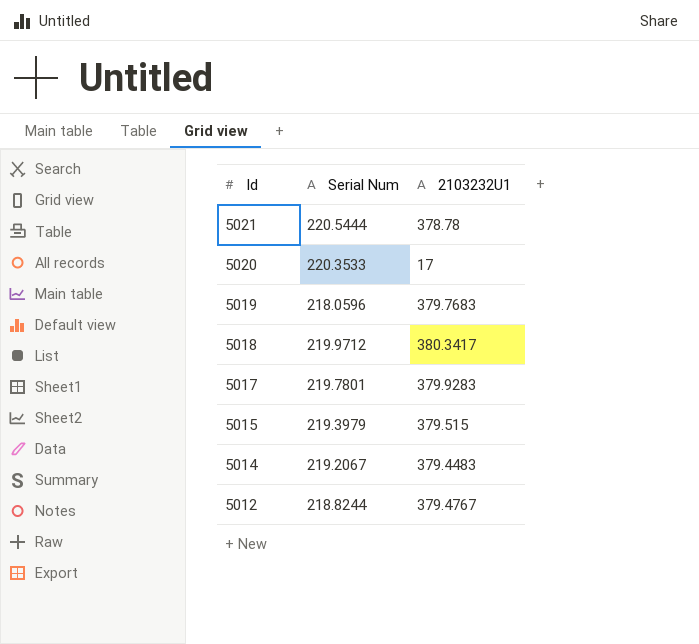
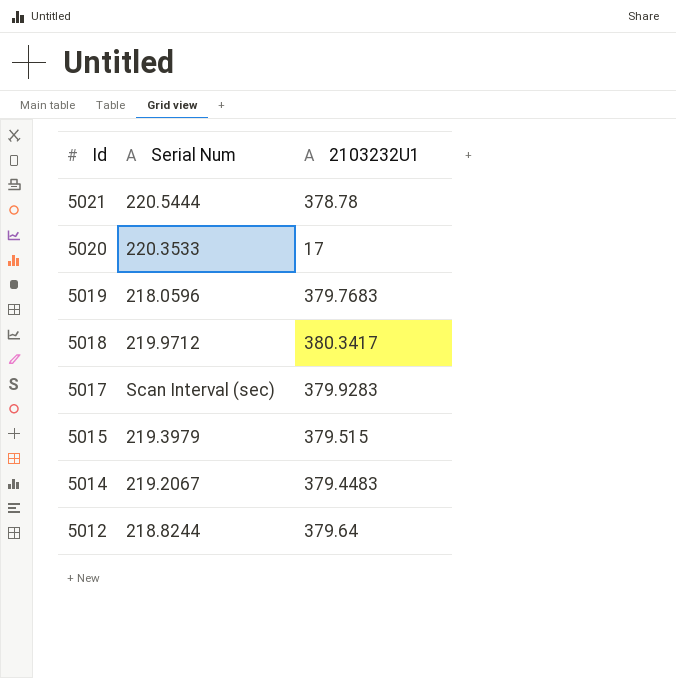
5017 | Serial Num: 219.7801 -> Scan Interval (sec)
5012 | 2103232U1: 379.4767 -> 379.64

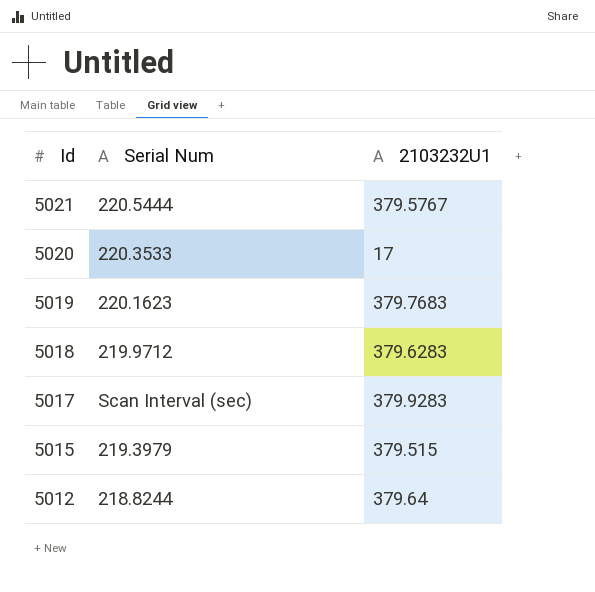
row 5014: 219.2067 | 379.4483 -> none
5021 | 2103232U1: 378.78 -> 379.5767
5019 | Serial Num: 218.0596 -> 220.1623
5018 | 2103232U1: 380.3417 -> 379.6283

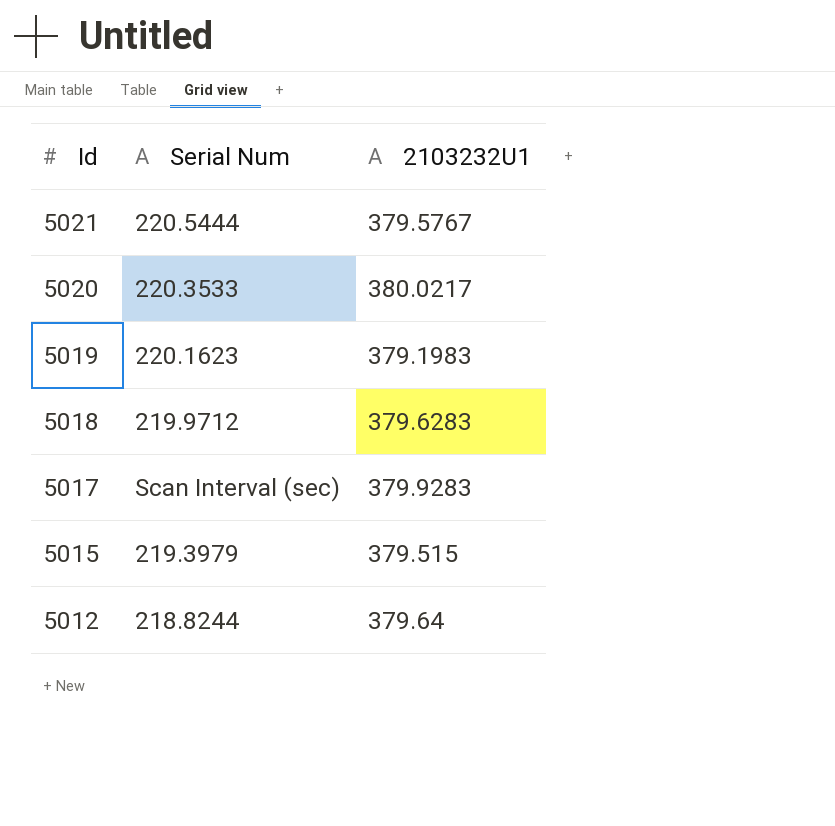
5020 | 2103232U1: 17 -> 380.0217
5019 | 2103232U1: 379.7683 -> 379.1983

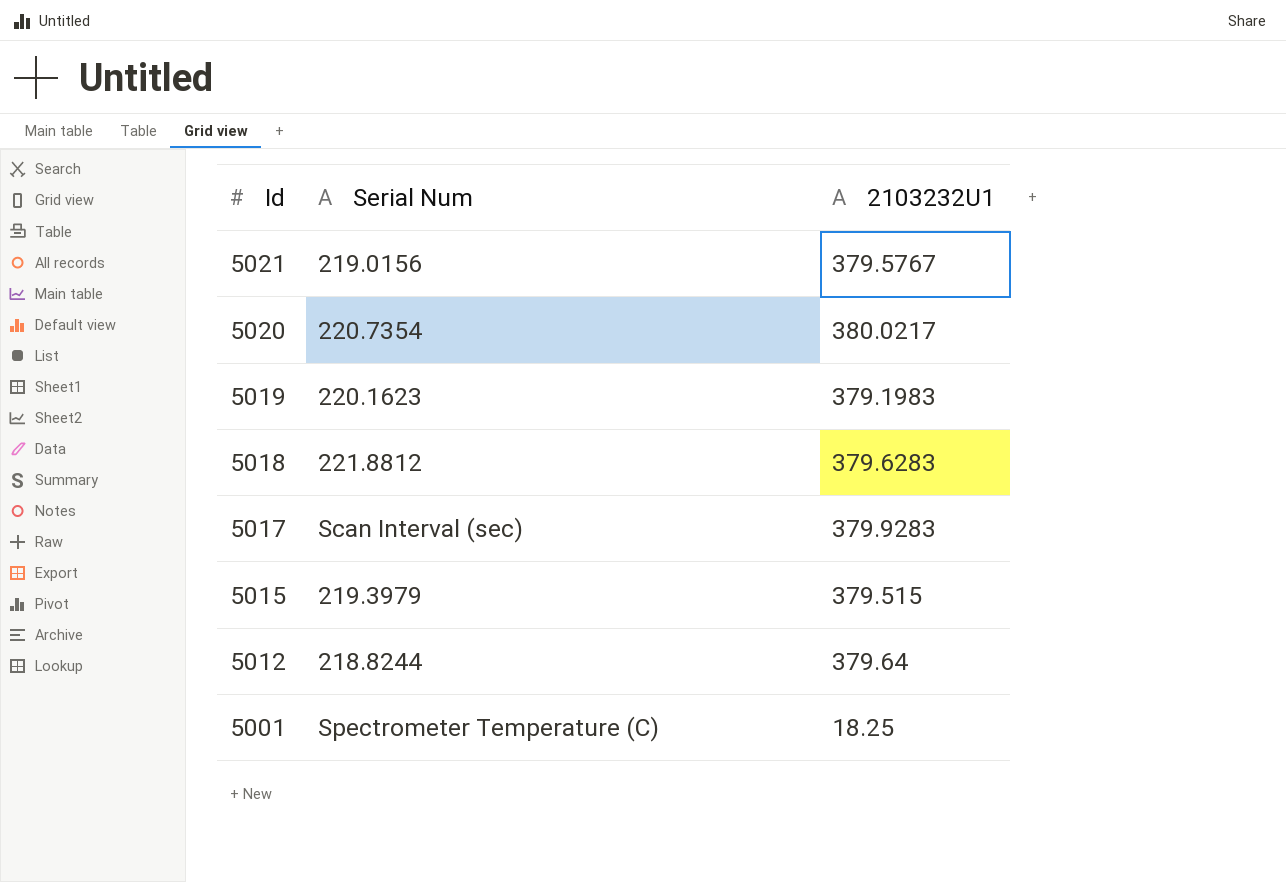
5021 | Serial Num: 220.5444 -> 219.0156
5020 | Serial Num: 220.3533 -> 220.7354
5018 | Serial Num: 219.9712 -> 221.8812
row 5001: none -> Spectrometer Temperature (C) | 18.25

